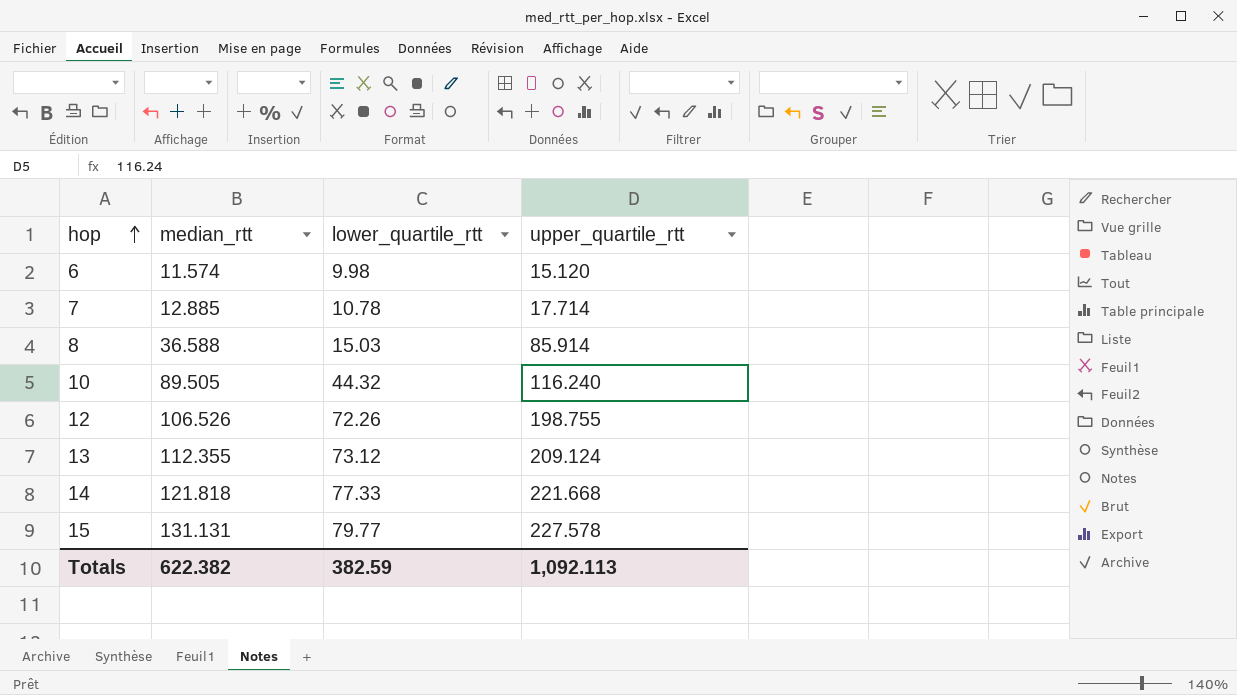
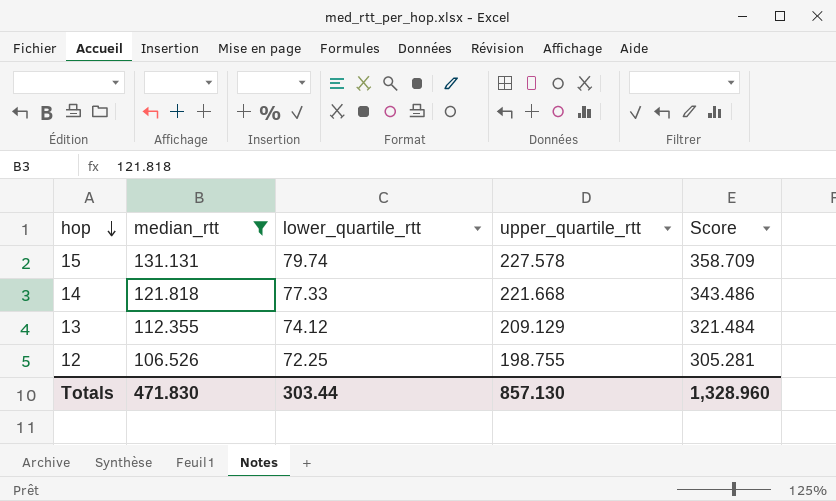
filter: none -> median_rtt >= 106.526
row order: hop ascending -> hop descending
column Score | formula: none -> [median_rtt] + [upper_quartile_rtt]
15 | lower_quartile_rtt: 79.77 -> 79.74
13 | lower_quartile_rtt: 73.12 -> 74.12
13 | upper_quartile_rtt: 209.124 -> 209.129
12 | lower_quartile_rtt: 72.26 -> 72.25
Totals | median_rtt: 622.382 -> 471.830
Totals | lower_quartile_rtt: 382.59 -> 303.44
Totals | upper_quartile_rtt: 1,092.113 -> 857.130

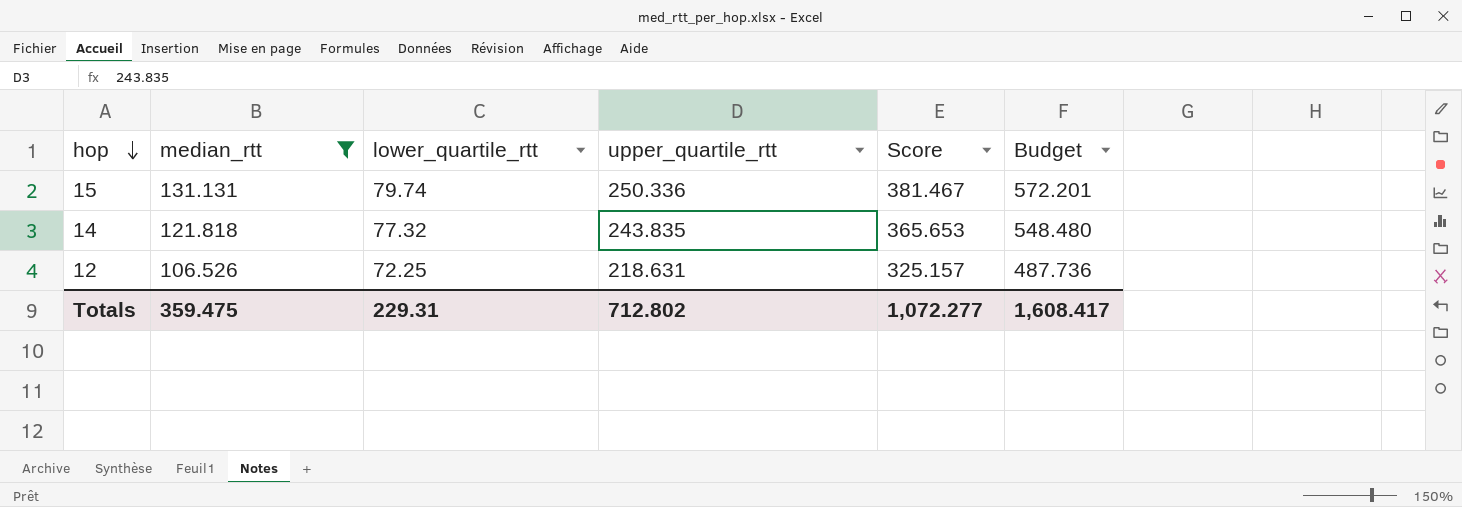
column Budget | formula: none -> [Score] * 1.5
row 13: 112.355 | 74.12 | 209.129 | 321.484 -> none
15 | upper_quartile_rtt: 227.578 -> 250.336
15 | Score: 358.709 -> 381.467
14 | lower_quartile_rtt: 77.33 -> 77.32
14 | upper_quartile_rtt: 221.668 -> 243.835
14 | Score: 343.486 -> 365.653
12 | upper_quartile_rtt: 198.755 -> 218.631
12 | Score: 305.281 -> 325.157
Totals | median_rtt: 471.830 -> 359.475
Totals | lower_quartile_rtt: 303.44 -> 229.31
Totals | upper_quartile_rtt: 857.130 -> 712.802
Totals | Score: 1,328.960 -> 1,072.277

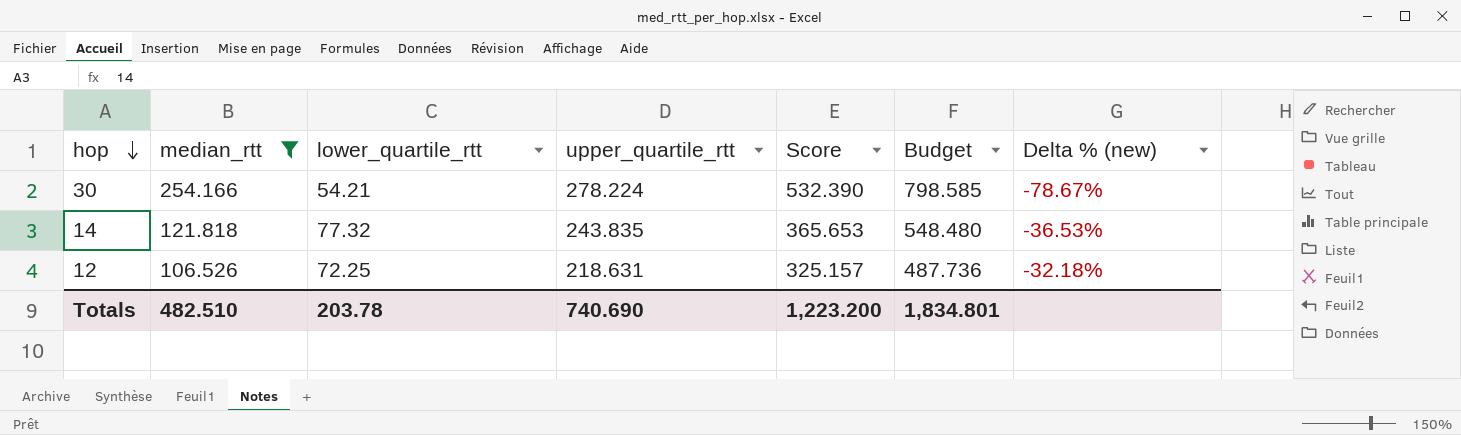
column Delta % (new) | formula: none -> ([lower_quartile_rtt] - [median_rtt]) / [median_rtt]
row 15: 131.131 | 79.74 | 250.336 | 381.467 | 572.201 -> none
row 30: none -> 254.166 | 54.21 | 278.224 | 532.390 | 798.585 | -78.67%
Totals | median_rtt: 359.475 -> 482.510
Totals | lower_quartile_rtt: 229.31 -> 203.78
Totals | upper_quartile_rtt: 712.802 -> 740.690
Totals | Score: 1,072.277 -> 1,223.200
Totals | Budget: 1,608.417 -> 1,834.801

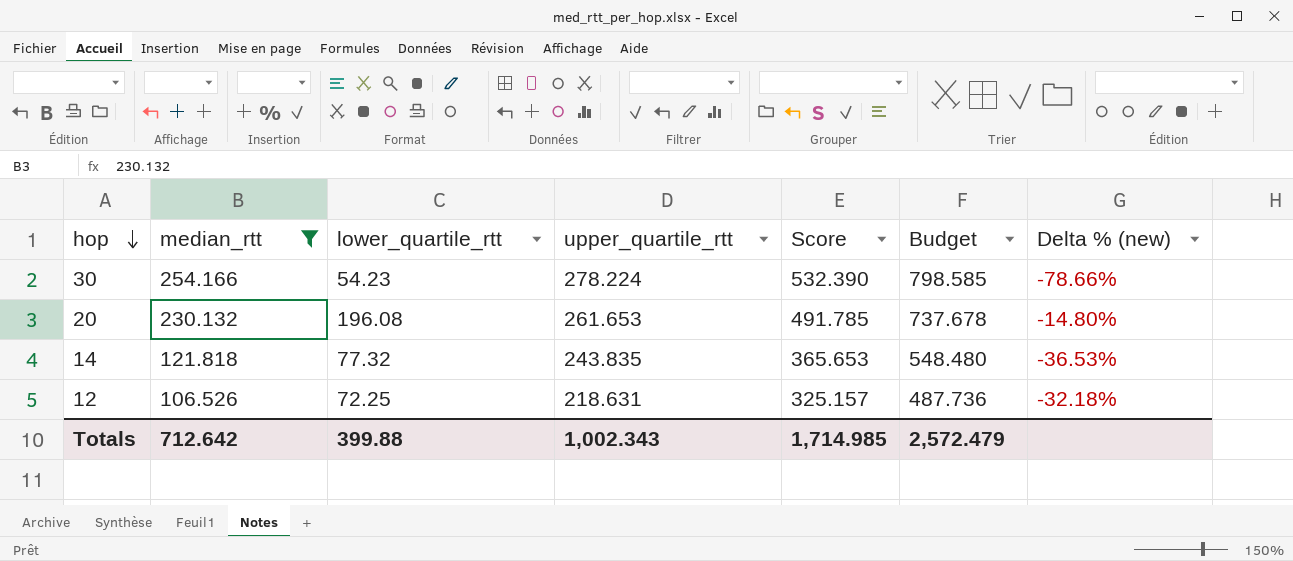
30 | lower_quartile_rtt: 54.21 -> 54.23
30 | Delta % (new): -78.67% -> -78.66%
row 20: none -> 230.132 | 196.08 | 261.653 | 491.785 | 737.678 | -14.80%
Totals | median_rtt: 482.510 -> 712.642
Totals | lower_quartile_rtt: 203.78 -> 399.88
Totals | upper_quartile_rtt: 740.690 -> 1,002.343
Totals | Score: 1,223.200 -> 1,714.985
Totals | Budget: 1,834.801 -> 2,572.479

